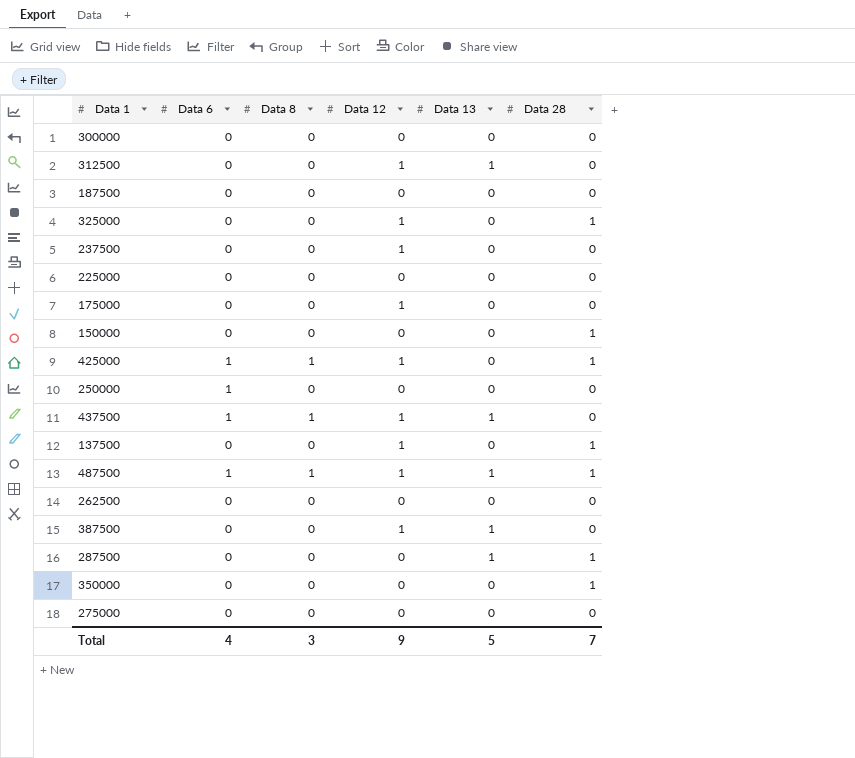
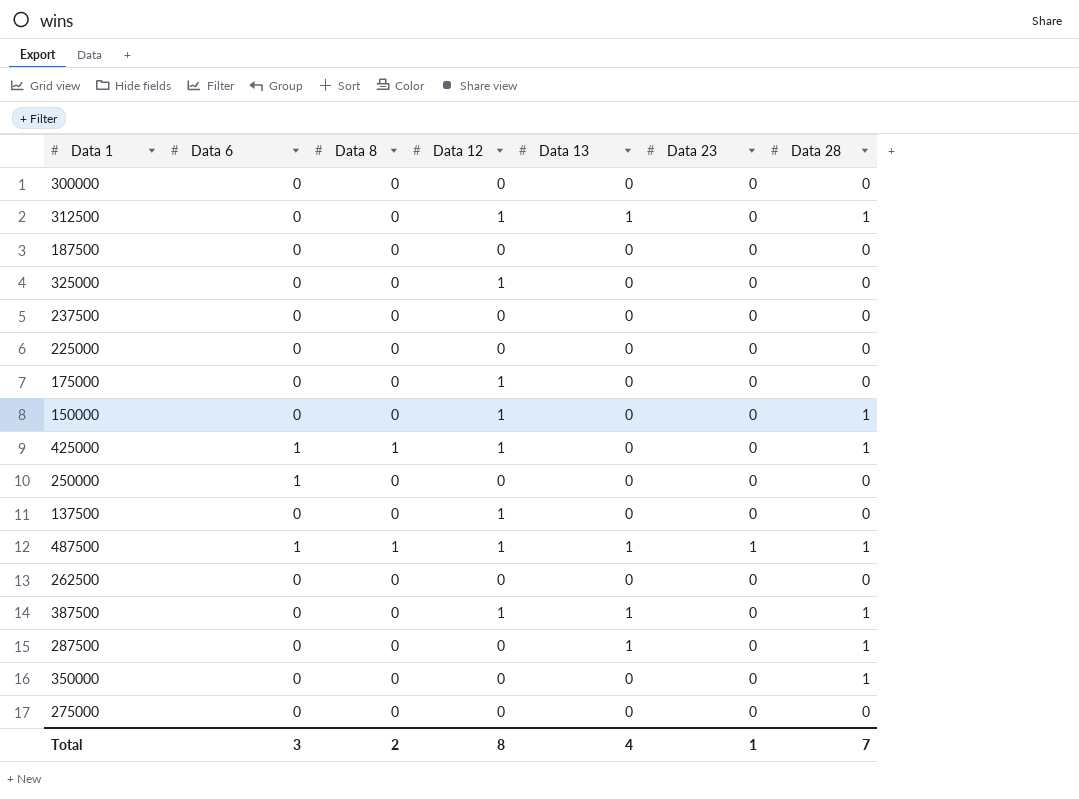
column Data 23 | position: none -> 6
row 437500: 1 | 1 | 1 | 1 | 0 -> none
312500 | Data 28: 0 -> 1
325000 | Data 28: 1 -> 0
237500 | Data 12: 1 -> 0
150000 | Data 12: 0 -> 1
137500 | Data 28: 1 -> 0
387500 | Data 28: 0 -> 1
Total | Data 6: 4 -> 3
Total | Data 8: 3 -> 2
Total | Data 12: 9 -> 8
Total | Data 13: 5 -> 4

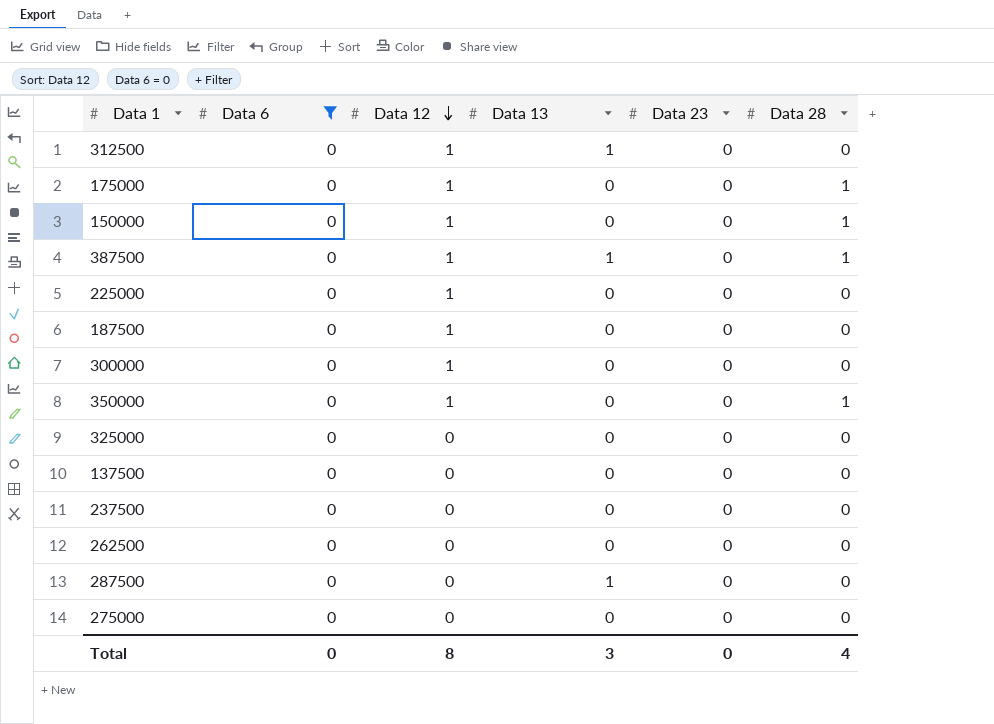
filter: none -> Data 6 = 0
row order: none -> Data 12 descending
column Data 8 | position: 3 -> none
312500 | Data 28: 1 -> 0
175000 | Data 28: 0 -> 1
225000 | Data 12: 0 -> 1
187500 | Data 12: 0 -> 1
300000 | Data 12: 0 -> 1
350000 | Data 12: 0 -> 1
325000 | Data 12: 1 -> 0
137500 | Data 12: 1 -> 0
287500 | Data 28: 1 -> 0
Total | Data 6: 3 -> 0
Total | Data 13: 4 -> 3
Total | Data 23: 1 -> 0
Total | Data 28: 7 -> 4

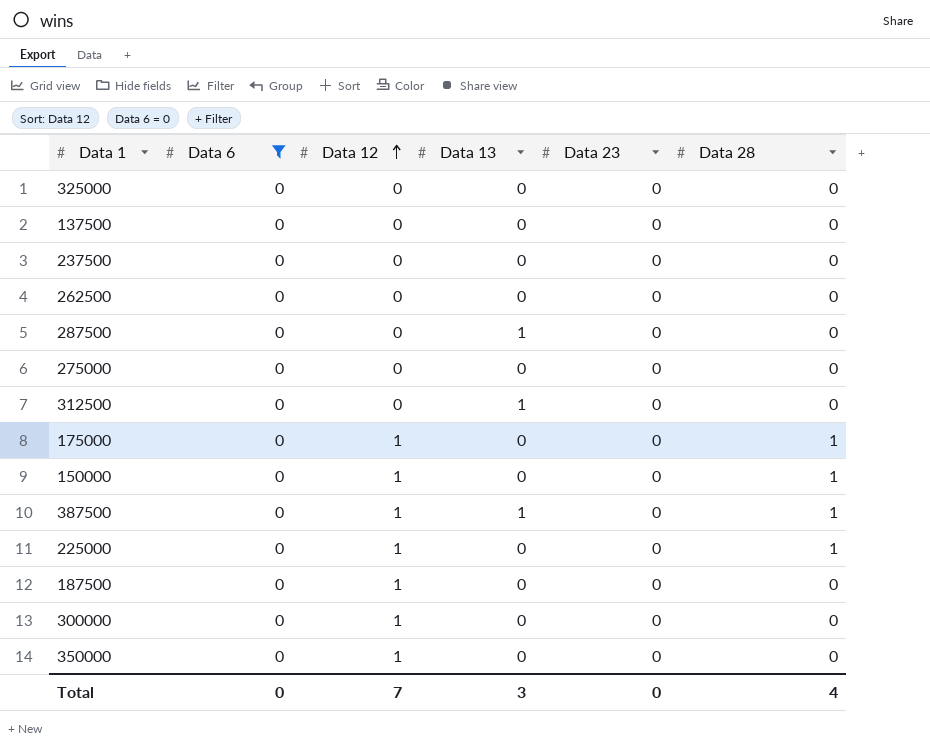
row order: Data 12 descending -> Data 12 ascending
312500 | Data 12: 1 -> 0
225000 | Data 28: 0 -> 1
350000 | Data 28: 1 -> 0
Total | Data 12: 8 -> 7

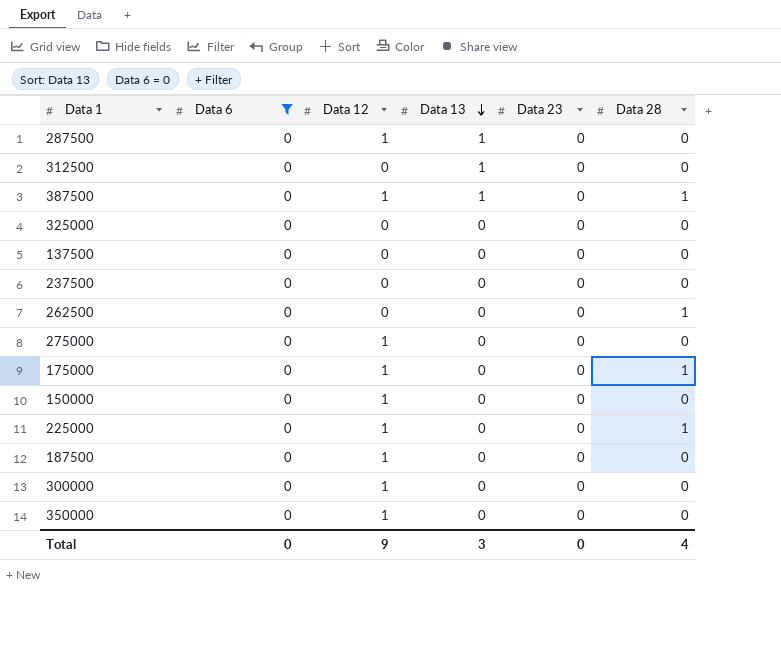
row order: Data 12 ascending -> Data 13 descending
287500 | Data 12: 0 -> 1
262500 | Data 28: 0 -> 1
275000 | Data 12: 0 -> 1
150000 | Data 28: 1 -> 0
Total | Data 12: 7 -> 9

